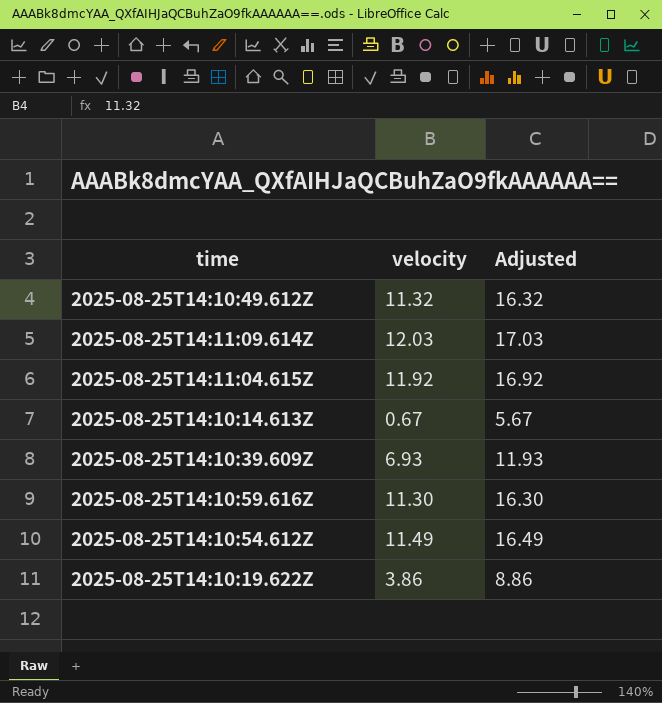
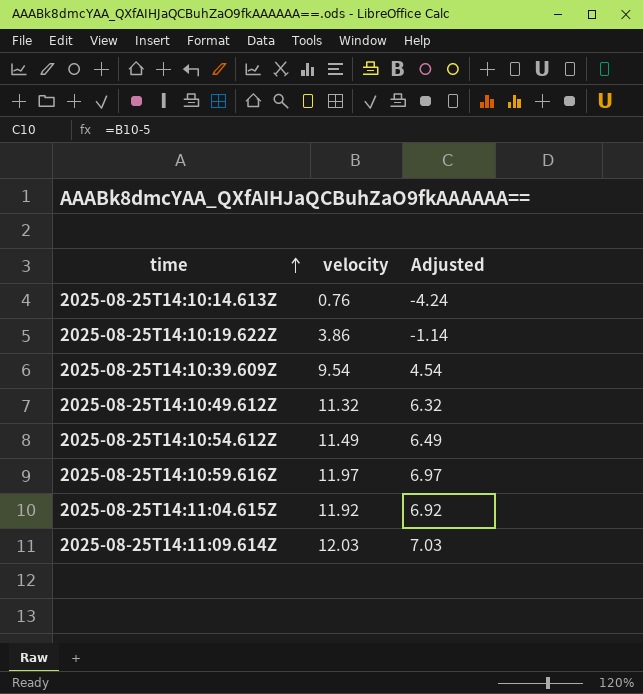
row order: none -> time ascending
column Adjusted | formula: [velocity] + 5 -> [velocity] - 5
2025-08-25T14:10:14.613Z | velocity: 0.67 -> 0.76
2025-08-25T14:10:39.609Z | velocity: 6.93 -> 9.54
2025-08-25T14:10:59.616Z | velocity: 11.30 -> 11.97

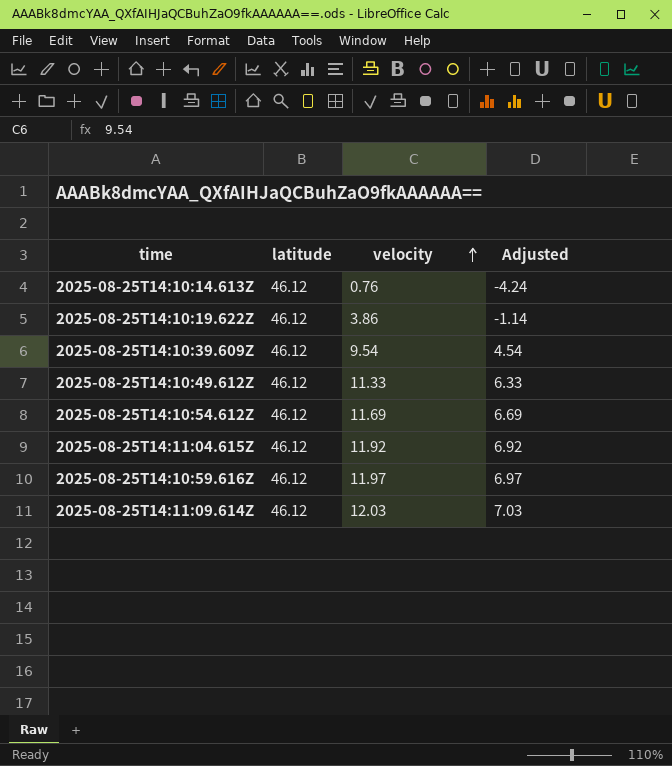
row order: time ascending -> velocity ascending
column latitude | position: none -> 2
2025-08-25T14:10:49.612Z | velocity: 11.32 -> 11.33
2025-08-25T14:10:49.612Z | Adjusted: 6.32 -> 6.33
2025-08-25T14:10:54.612Z | velocity: 11.49 -> 11.69
2025-08-25T14:10:54.612Z | Adjusted: 6.49 -> 6.69

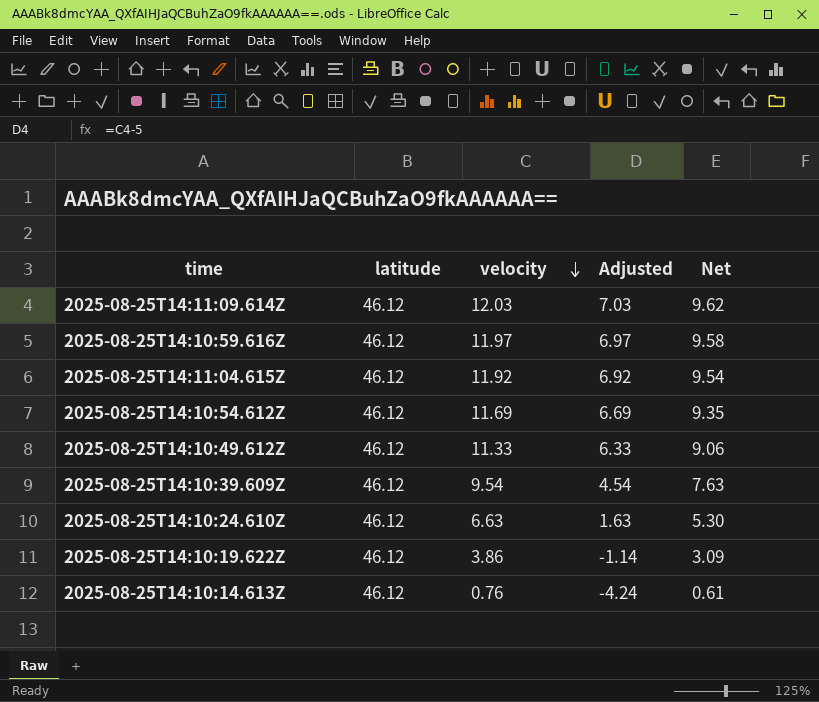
row order: velocity ascending -> velocity descending
column Net | formula: none -> [velocity] * 0.8
row 2025-08-25T14:10:24.610Z: none -> 46.12 | 6.63 | 1.63 | 5.30

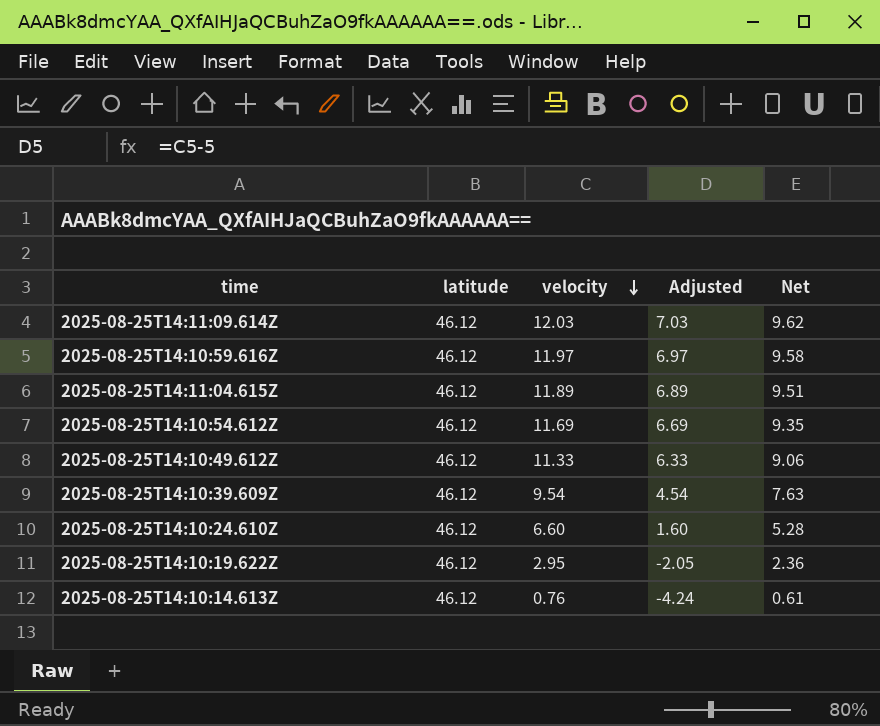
2025-08-25T14:11:04.615Z | velocity: 11.92 -> 11.89
2025-08-25T14:11:04.615Z | Adjusted: 6.92 -> 6.89
2025-08-25T14:11:04.615Z | Net: 9.54 -> 9.51
2025-08-25T14:10:24.610Z | velocity: 6.63 -> 6.60
2025-08-25T14:10:24.610Z | Adjusted: 1.63 -> 1.60
2025-08-25T14:10:24.610Z | Net: 5.30 -> 5.28
2025-08-25T14:10:19.622Z | velocity: 3.86 -> 2.95
2025-08-25T14:10:19.622Z | Adjusted: -1.14 -> -2.05
2025-08-25T14:10:19.622Z | Net: 3.09 -> 2.36

